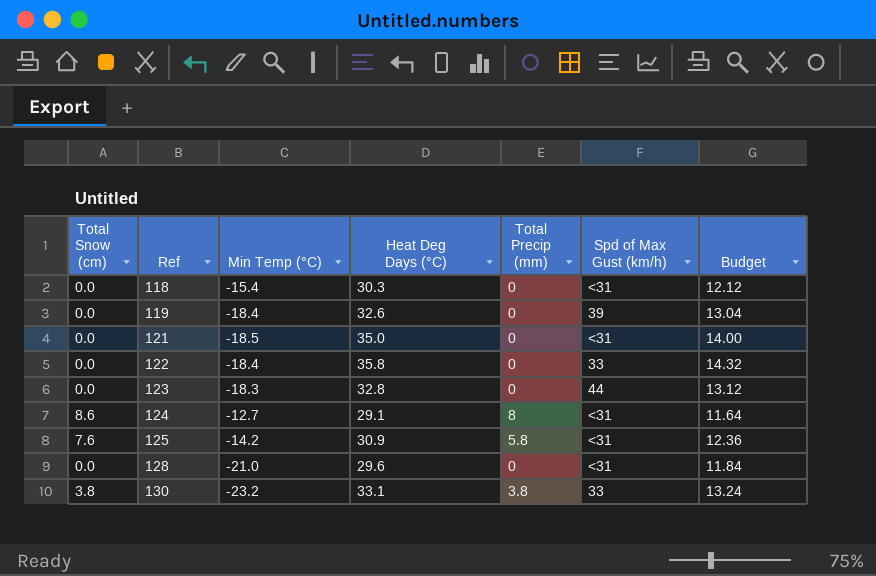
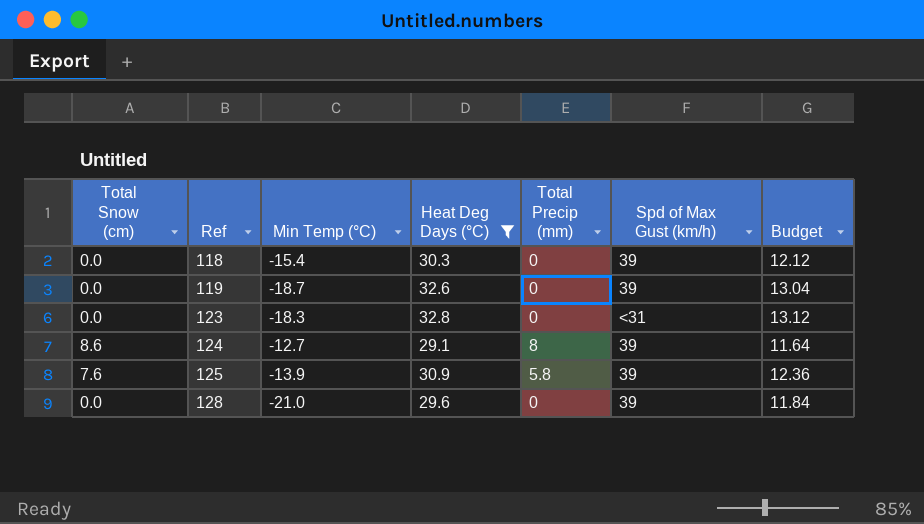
filter: none -> Heat Deg Days (°C) <= 32.8
118 | Spd of Max Gust (km/h): <31 -> 39
119 | Min Temp (°C): -18.4 -> -18.7
123 | Spd of Max Gust (km/h): 44 -> <31
124 | Spd of Max Gust (km/h): <31 -> 39
125 | Min Temp (°C): -14.2 -> -13.9
125 | Spd of Max Gust (km/h): <31 -> 39
128 | Spd of Max Gust (km/h): <31 -> 39

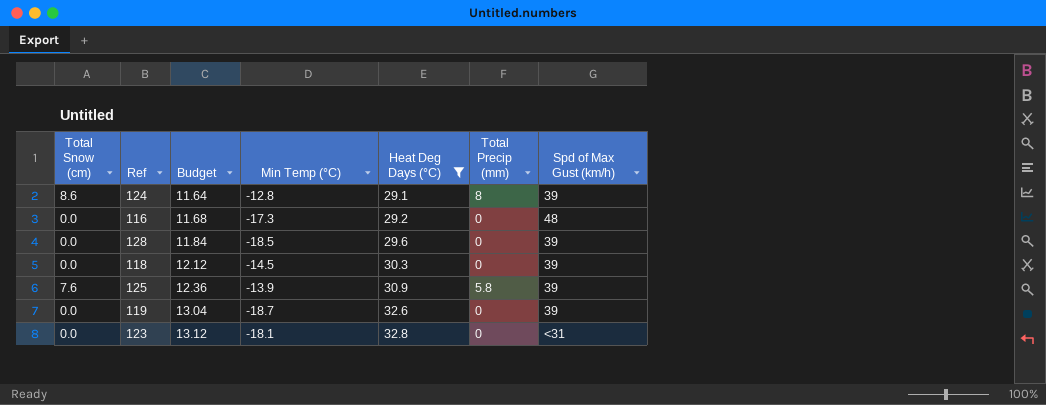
row order: Ref ascending -> Budget ascending
column Budget | position: 7 -> 3
124 | Min Temp (°C): -12.7 -> -12.8
row 116: none -> 0.0 | 11.68 | -17.3 | 29.2 | 0 | 48
128 | Min Temp (°C): -21.0 -> -18.5
118 | Min Temp (°C): -15.4 -> -14.5
123 | Min Temp (°C): -18.3 -> -18.1

